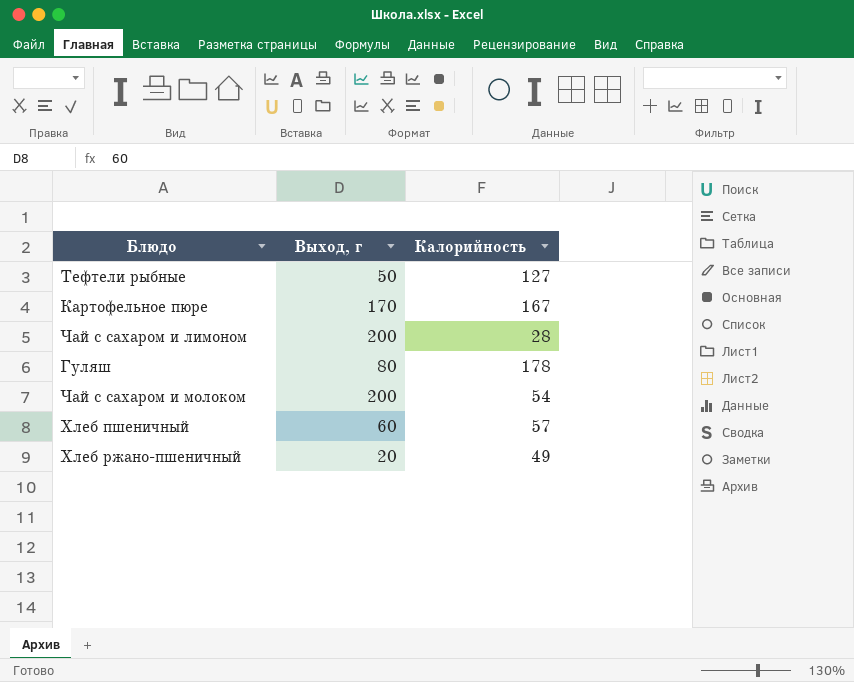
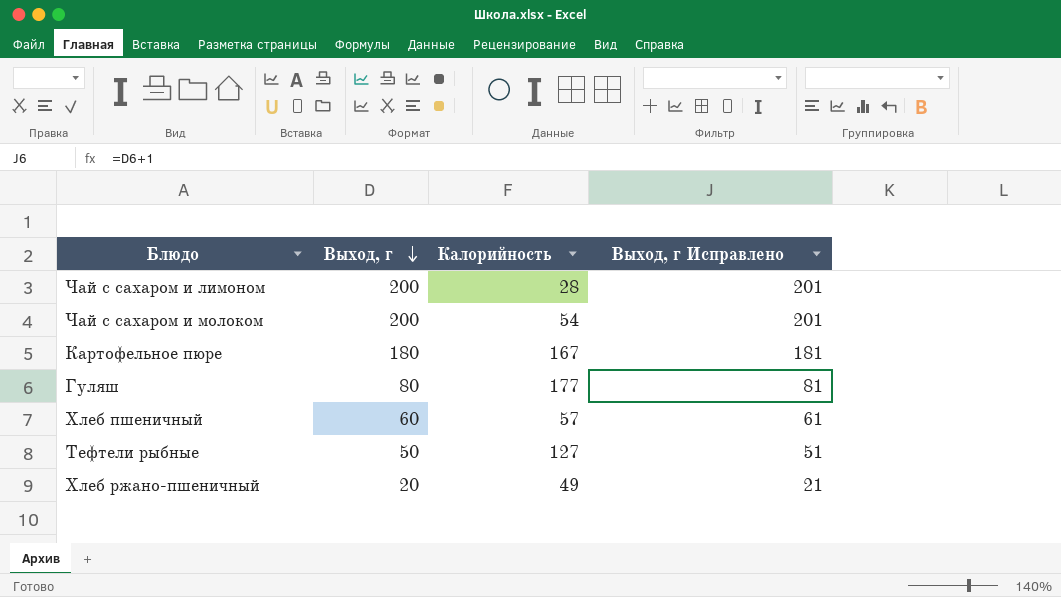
row order: none -> Выход, г descending
column Выход, г Исправлено | formula: none -> [Выход, г] + 1
Картофельное пюре | Выход, г: 170 -> 180
Гуляш | Калорийность: 178 -> 177

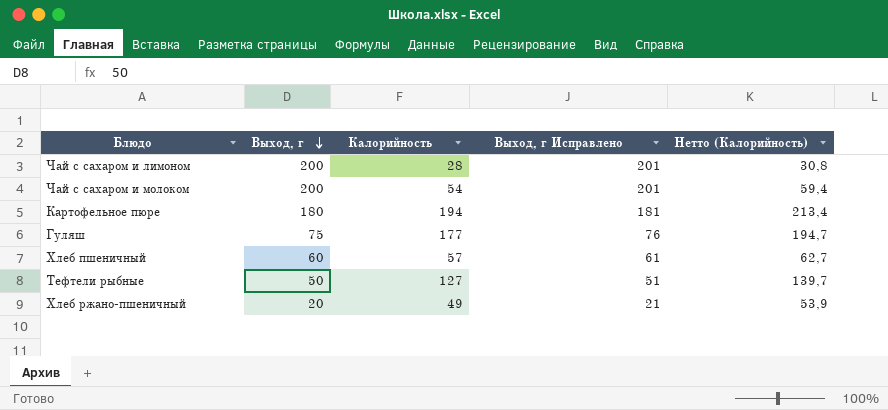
column Нетто (Калорийность) | formula: none -> [Калорийность] * 1,1
Картофельное пюре | Калорийность: 167 -> 194
Гуляш | Выход, г: 80 -> 75
Гуляш | Выход, г Исправлено: 81 -> 76

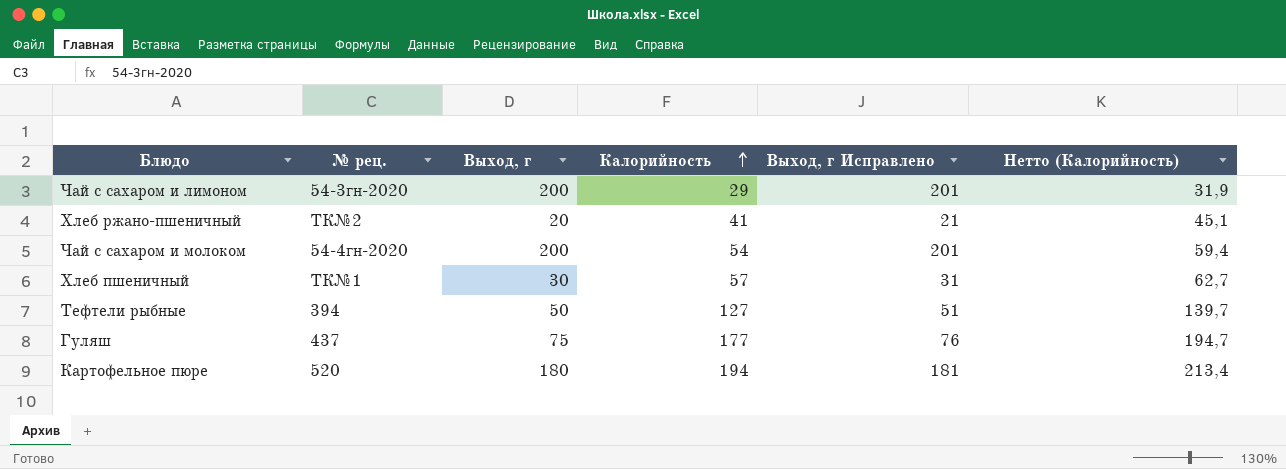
row order: Выход, г descending -> Калорийность ascending
column № рец. | position: none -> 2
Чай с сахаром и лимоном | Калорийность: 28 -> 29
Чай с сахаром и лимоном | Нетто (Калорийность): 30,8 -> 31,9
Хлеб ржано-пшеничный | Калорийность: 49 -> 41
Хлеб ржано-пшеничный | Нетто (Калорийность): 53,9 -> 45,1
Хлеб пшеничный | Выход, г: 60 -> 30
Хлеб пшеничный | Выход, г Исправлено: 61 -> 31

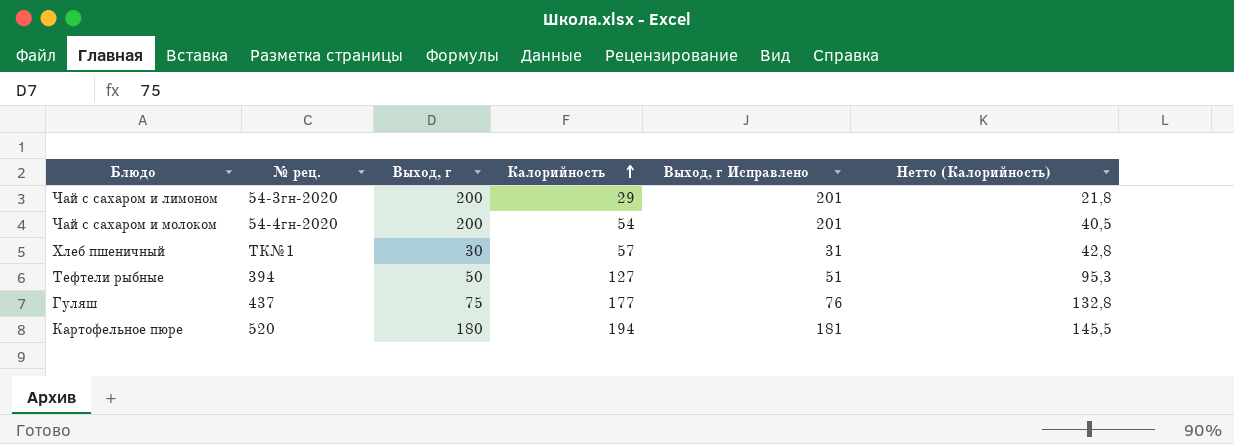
column Нетто (Калорийность) | formula: [Калорийность] * 1,1 -> [Калорийность] * 0,75
row Хлеб ржано-пшеничный: ТК№2 | 20 | 41 | 21 | 45,1 -> none

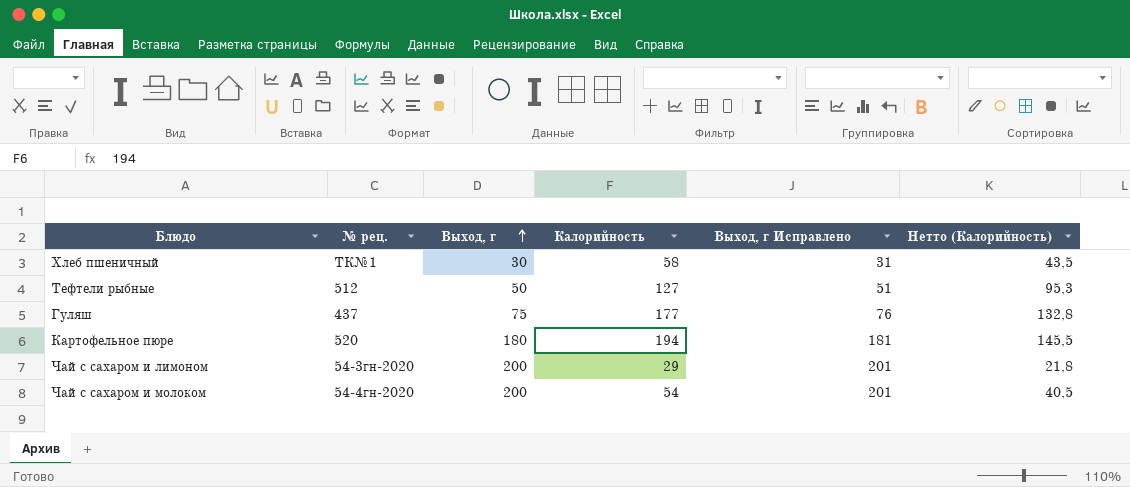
row order: Калорийность ascending -> Выход, г ascending
Хлеб пшеничный | Калорийность: 57 -> 58
Хлеб пшеничный | Нетто (Калорийность): 42,8 -> 43,5
Тефтели рыбные | № рец.: 394 -> 512

